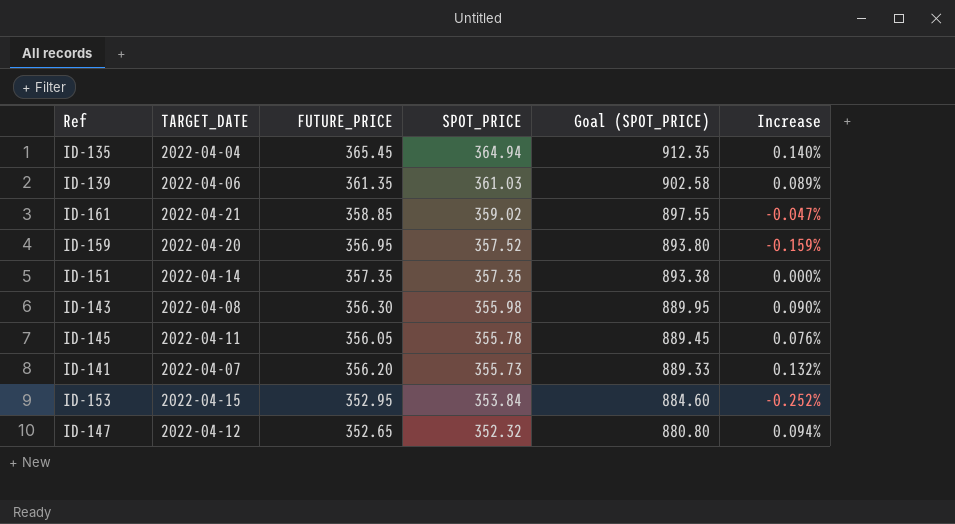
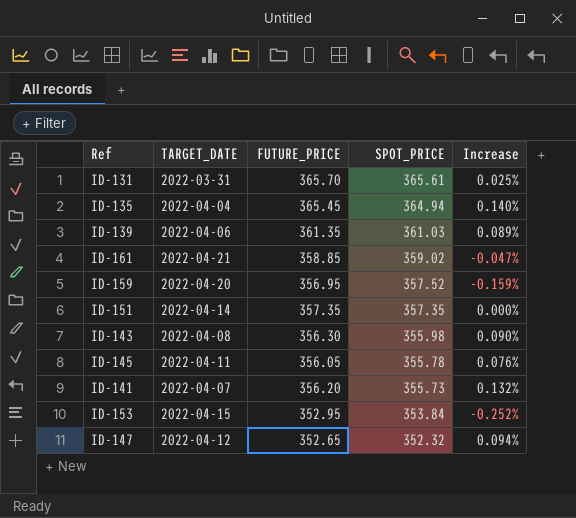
column Goal (SPOT_PRICE) | formula: [SPOT_PRICE] * 2.5 -> none
row ID-131: none -> 2022-03-31 | 365.70 | 365.61 | 0.025%

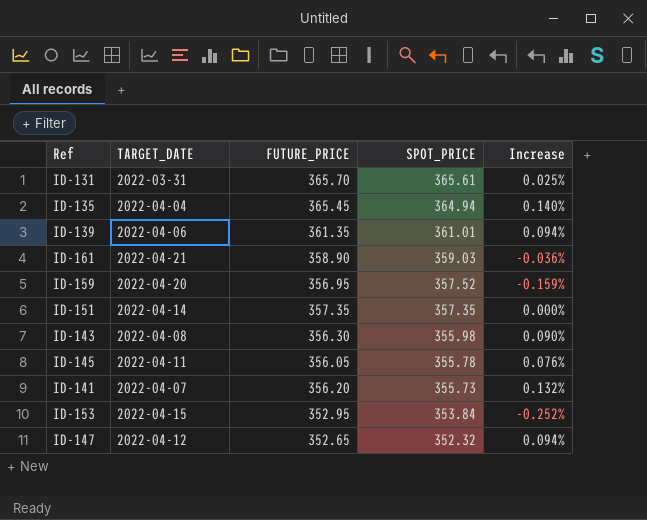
ID-139 | SPOT_PRICE: 361.03 -> 361.01
ID-139 | Increase: 0.089% -> 0.094%
ID-161 | FUTURE_PRICE: 358.85 -> 358.90
ID-161 | SPOT_PRICE: 359.02 -> 359.03
ID-161 | Increase: -0.047% -> -0.036%

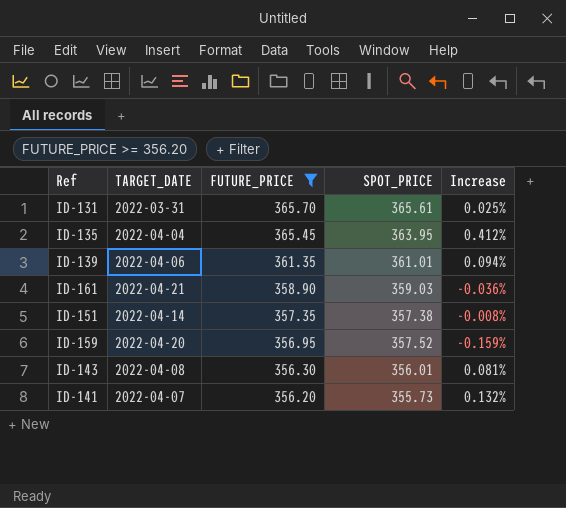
filter: none -> FUTURE_PRICE >= 356.20
row order: SPOT_PRICE descending -> FUTURE_PRICE descending
ID-135 | SPOT_PRICE: 364.94 -> 363.95
ID-135 | Increase: 0.140% -> 0.412%
ID-151 | SPOT_PRICE: 357.35 -> 357.38
ID-151 | Increase: 0.000% -> -0.008%
ID-143 | SPOT_PRICE: 355.98 -> 356.01
ID-143 | Increase: 0.090% -> 0.081%

